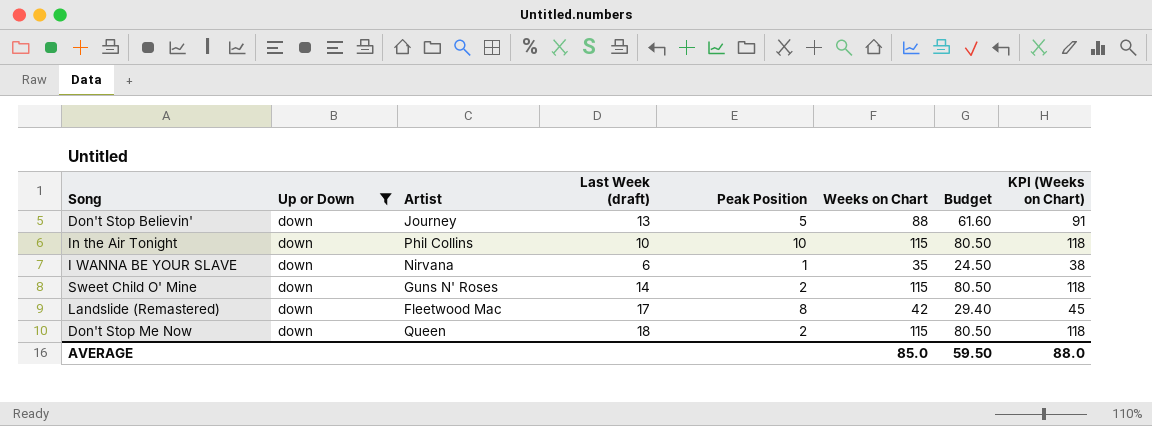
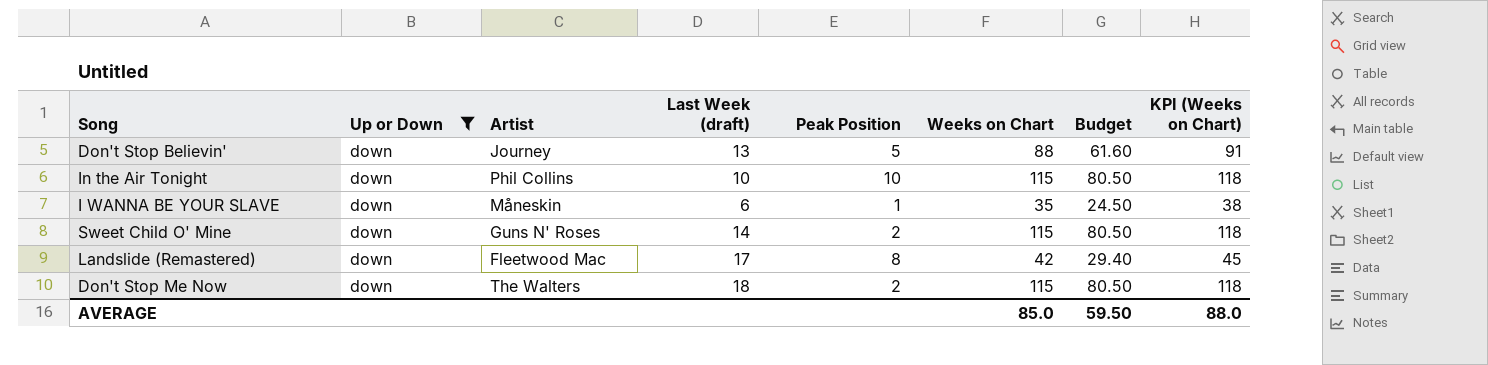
I WANNA BE YOUR SLAVE | Artist: Nirvana -> Måneskin
Don't Stop Me Now | Artist: Queen -> The Walters

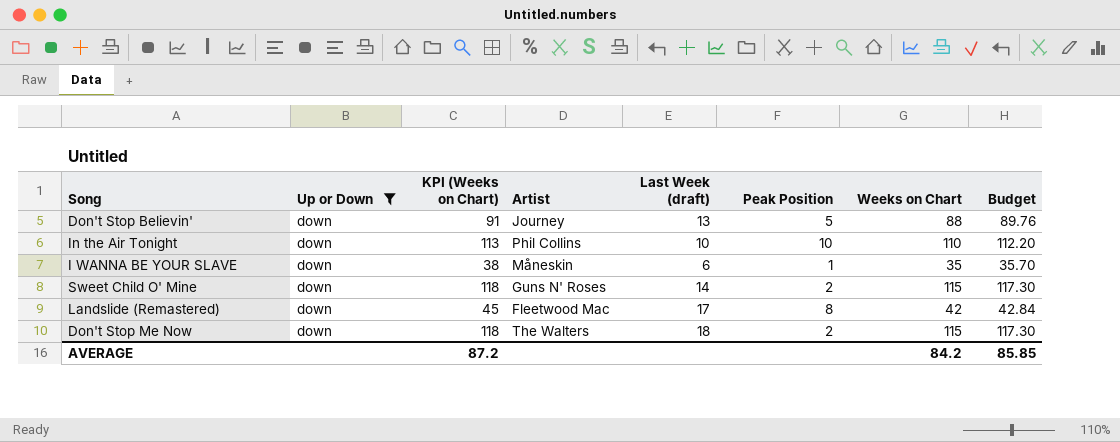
column KPI (Weeks on Chart) | position: 8 -> 3
column Budget | formula: [Weeks on Chart] * 0.7 -> [Weeks on Chart] * 1.02
In the Air Tonight | KPI (Weeks on Chart): 118 -> 113
In the Air Tonight | Weeks on Chart: 115 -> 110
AVERAGE | KPI (Weeks on Chart): 88.0 -> 87.2
AVERAGE | Weeks on Chart: 85.0 -> 84.2
AVERAGE | Budget: 59.50 -> 85.85

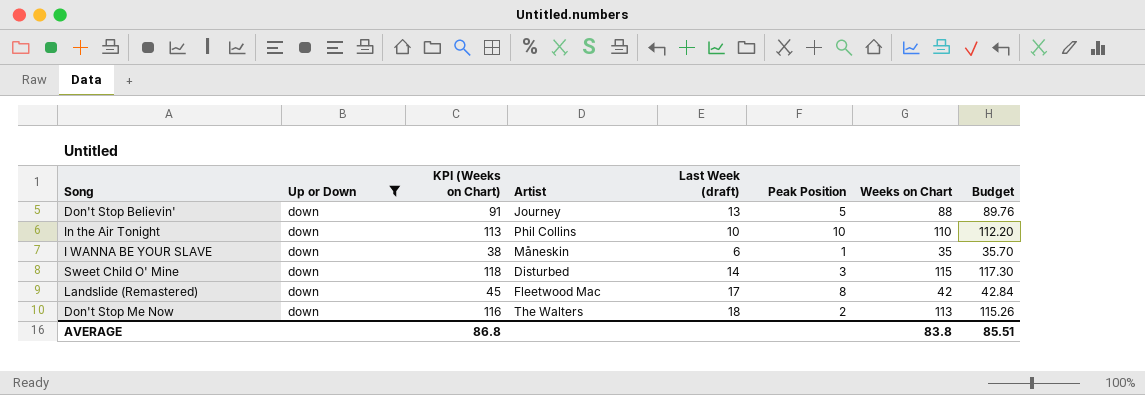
Sweet Child O' Mine | Artist: Guns N' Roses -> Disturbed
Sweet Child O' Mine | Peak Position: 2 -> 3
Don't Stop Me Now | KPI (Weeks on Chart): 118 -> 116
Don't Stop Me Now | Weeks on Chart: 115 -> 113
Don't Stop Me Now | Budget: 117.30 -> 115.26
AVERAGE | KPI (Weeks on Chart): 87.2 -> 86.8
AVERAGE | Weeks on Chart: 84.2 -> 83.8
AVERAGE | Budget: 85.85 -> 85.51

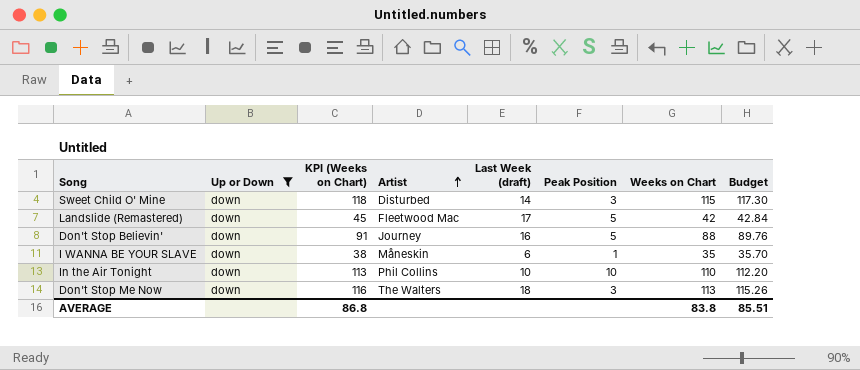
row order: none -> Artist ascending
Landslide (Remastered) | Peak Position: 8 -> 5
Don't Stop Believin' | Last Week (draft): 13 -> 16
Don't Stop Me Now | Peak Position: 2 -> 3

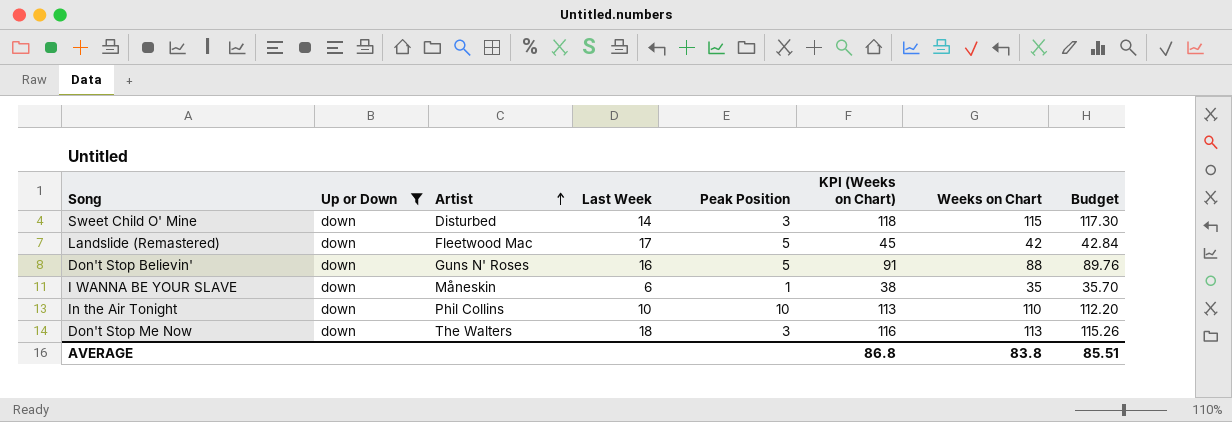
column name: Last Week (draft) -> Last Week
column KPI (Weeks on Chart) | position: 3 -> 6
Don't Stop Believin' | Artist: Journey -> Guns N' Roses

